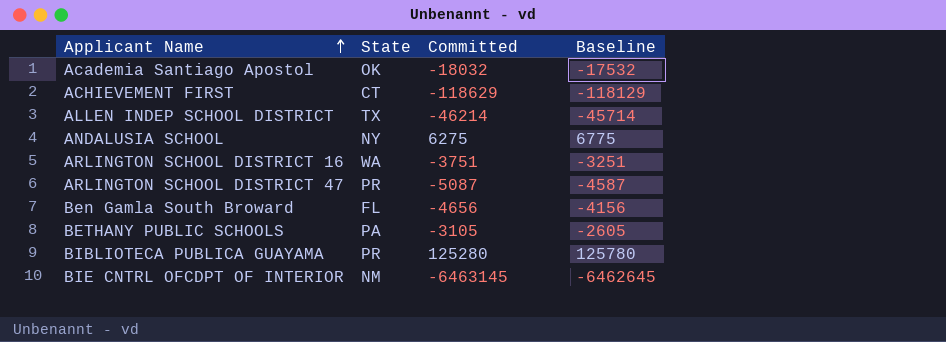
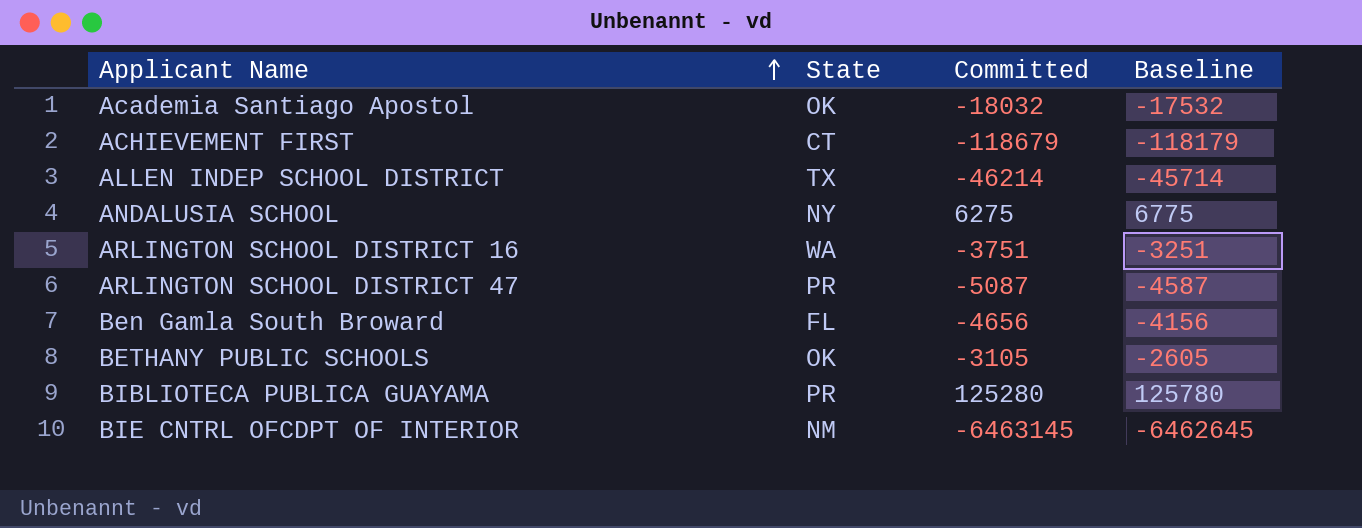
ACHIEVEMENT FIRST | Committed: -118629 -> -118679
ACHIEVEMENT FIRST | Baseline: -118129 -> -118179
BETHANY PUBLIC SCHOOLS | State: PA -> OK

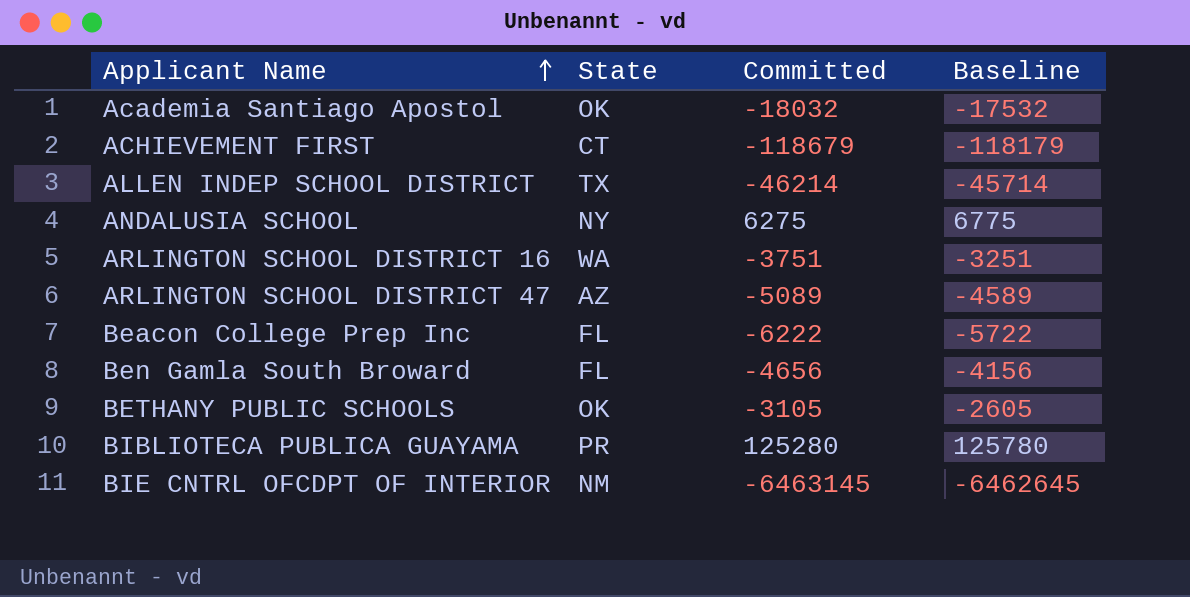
ARLINGTON SCHOOL DISTRICT 47 | State: PR -> AZ
ARLINGTON SCHOOL DISTRICT 47 | Committed: -5087 -> -5089
ARLINGTON SCHOOL DISTRICT 47 | Baseline: -4587 -> -4589
row Beacon College Prep Inc: none -> FL | -6222 | -5722

